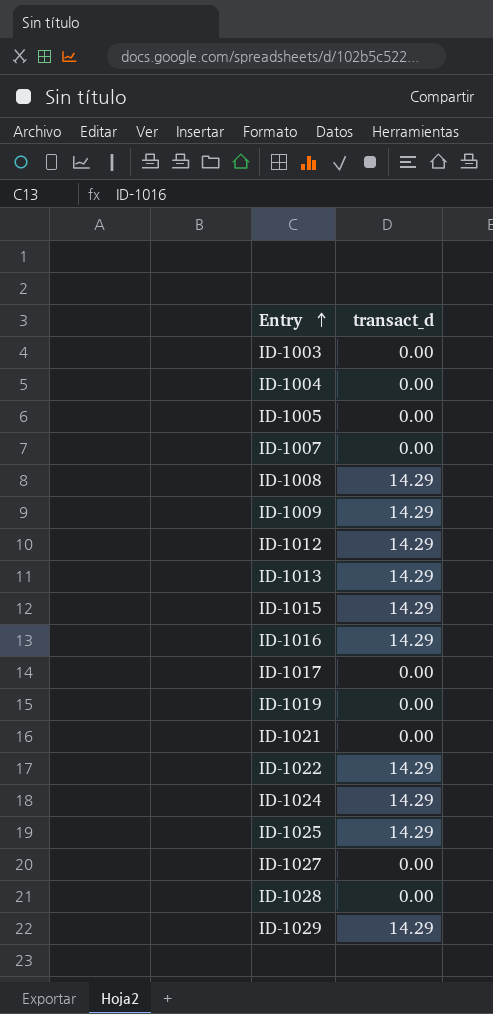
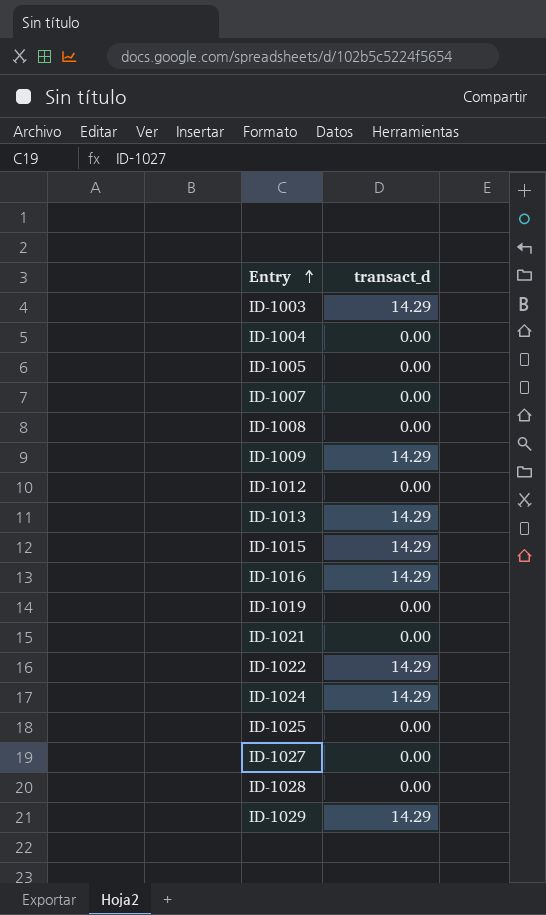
row ID-1017: 0.00 -> none
ID-1003 | transact_d: 0.00 -> 14.29
ID-1008 | transact_d: 14.29 -> 0.00
ID-1012 | transact_d: 14.29 -> 0.00
ID-1025 | transact_d: 14.29 -> 0.00

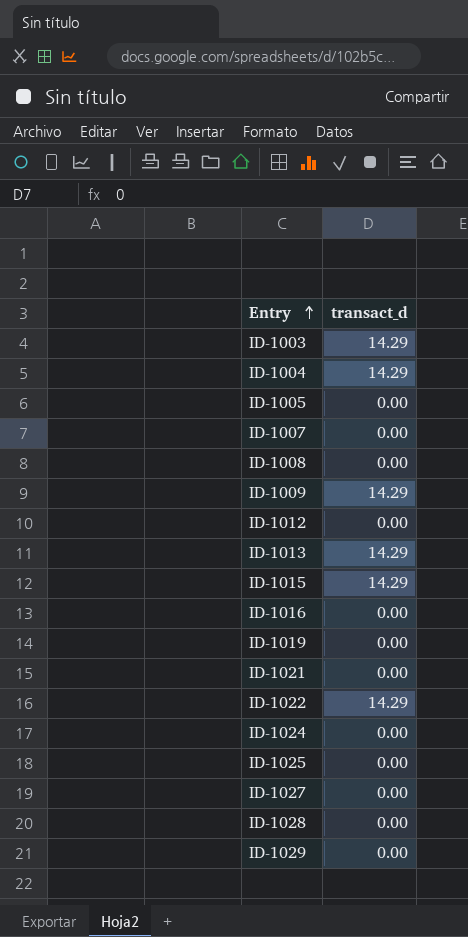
ID-1004 | transact_d: 0.00 -> 14.29
ID-1016 | transact_d: 14.29 -> 0.00
ID-1024 | transact_d: 14.29 -> 0.00
ID-1029 | transact_d: 14.29 -> 0.00

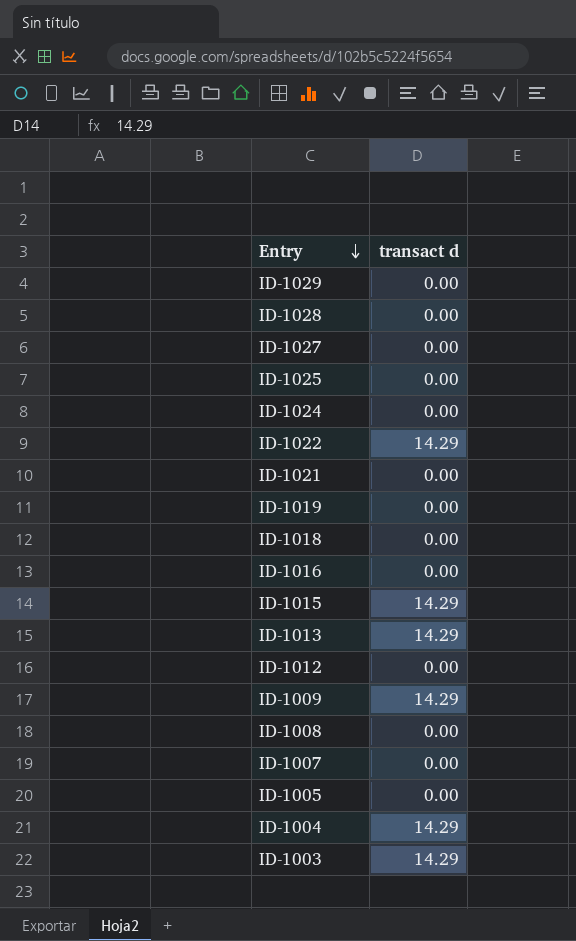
row order: Entry ascending -> Entry descending
column name: transact_d -> transact d
row ID-1018: none -> 0.00

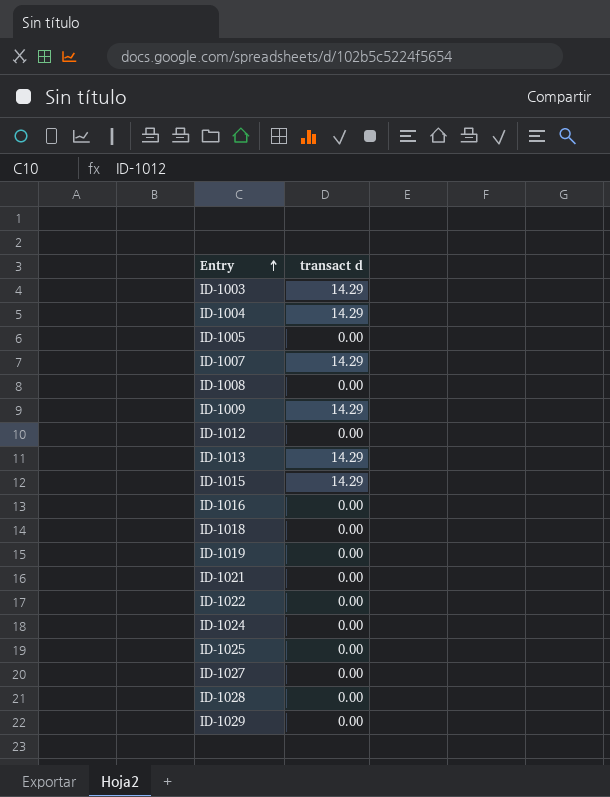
row order: Entry descending -> Entry ascending
ID-1007 | transact d: 0.00 -> 14.29
ID-1022 | transact d: 14.29 -> 0.00

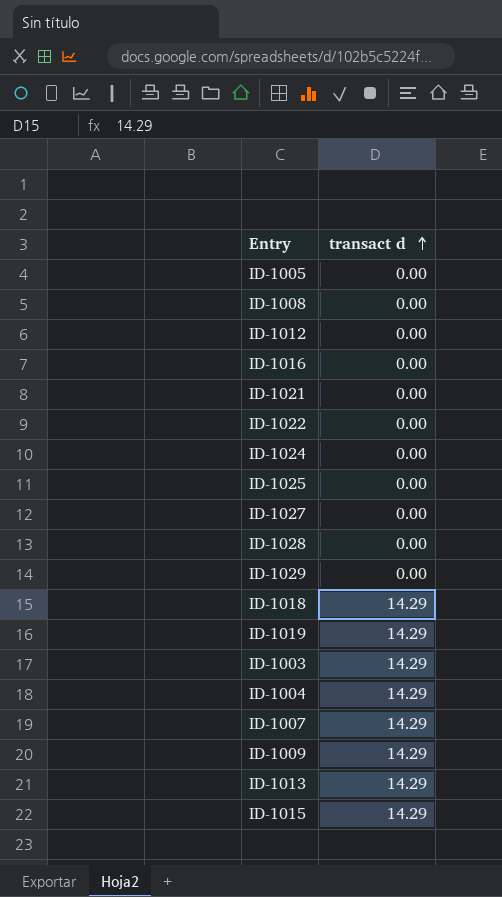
row order: Entry ascending -> transact d ascending
ID-1018 | transact d: 0.00 -> 14.29
ID-1019 | transact d: 0.00 -> 14.29

